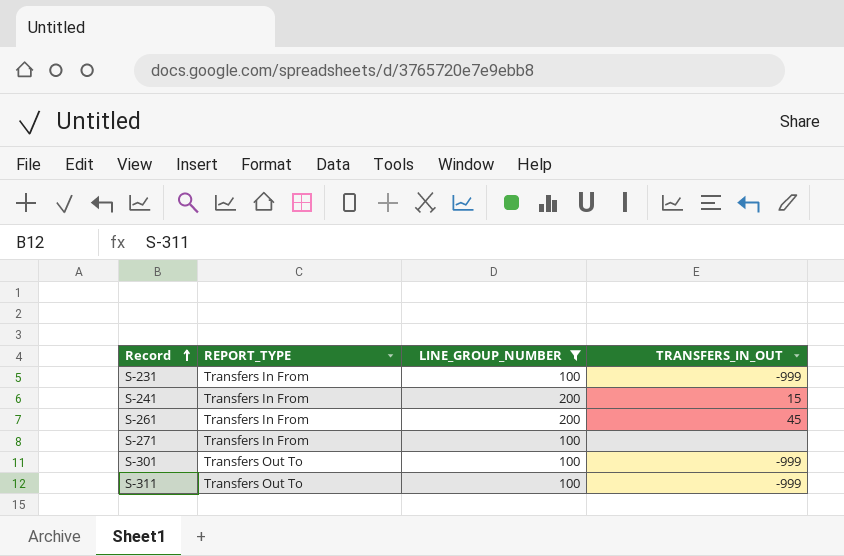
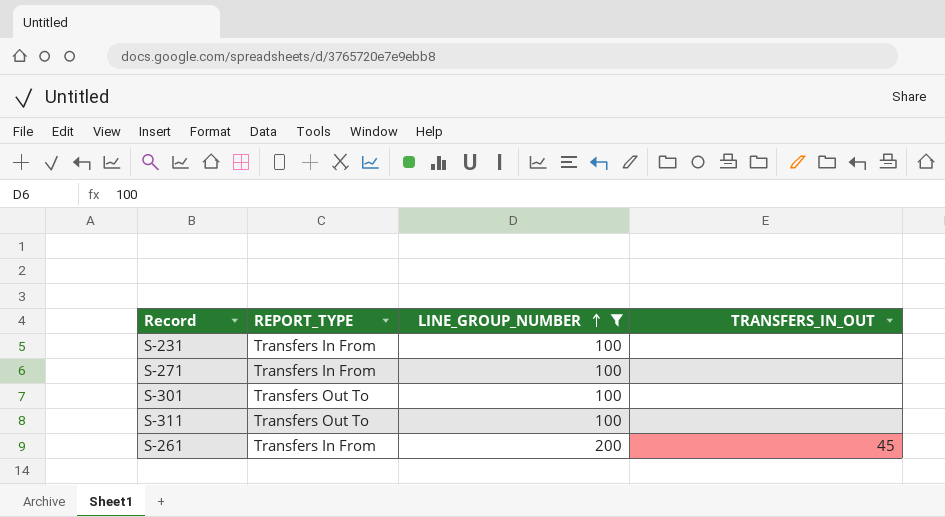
row order: Record ascending -> LINE_GROUP_NUMBER ascending
row S-241: Transfers In From | 200 | 15 -> none
S-231 | TRANSFERS_IN_OUT: -999 -> none
S-301 | TRANSFERS_IN_OUT: -999 -> none
S-311 | TRANSFERS_IN_OUT: -999 -> none

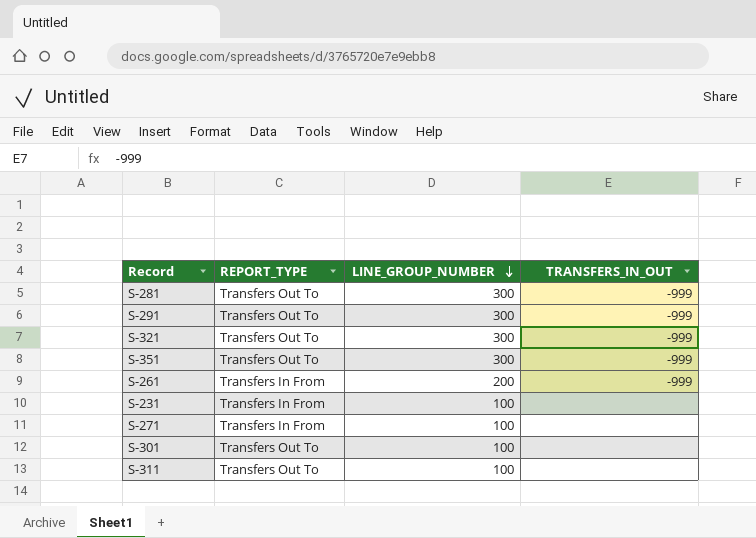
filter: LINE_GROUP_NUMBER != 300 -> none
row order: LINE_GROUP_NUMBER ascending -> LINE_GROUP_NUMBER descending
S-261 | TRANSFERS_IN_OUT: 45 -> -999

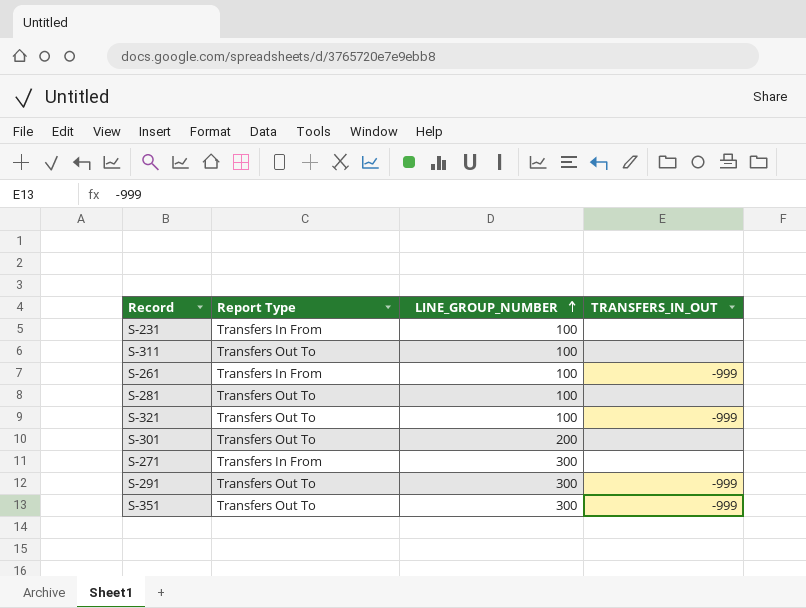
row order: LINE_GROUP_NUMBER descending -> LINE_GROUP_NUMBER ascending
column name: REPORT_TYPE -> Report Type
S-261 | LINE_GROUP_NUMBER: 200 -> 100
S-281 | LINE_GROUP_NUMBER: 300 -> 100
S-281 | TRANSFERS_IN_OUT: -999 -> none
S-321 | LINE_GROUP_NUMBER: 300 -> 100
S-301 | LINE_GROUP_NUMBER: 100 -> 200
S-271 | LINE_GROUP_NUMBER: 100 -> 300

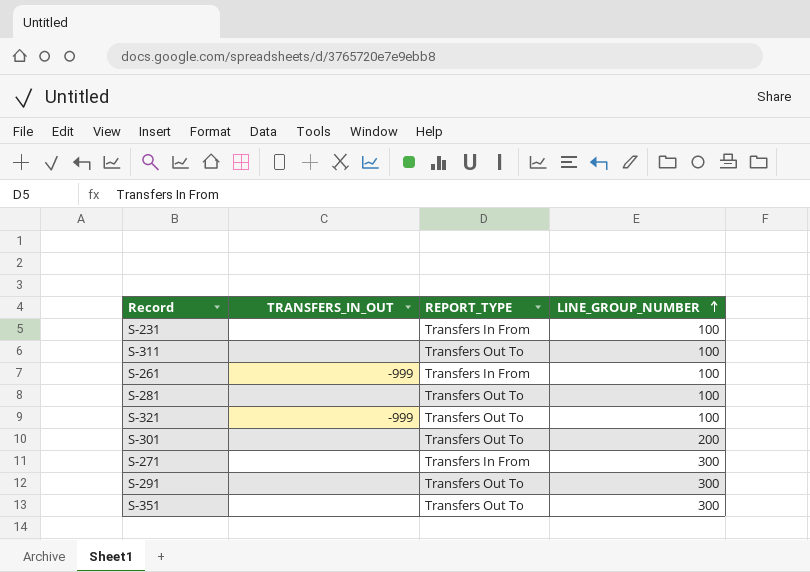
column TRANSFERS_IN_OUT | position: 4 -> 2
column name: Report Type -> REPORT_TYPE
S-291 | TRANSFERS_IN_OUT: -999 -> none
S-351 | TRANSFERS_IN_OUT: -999 -> none

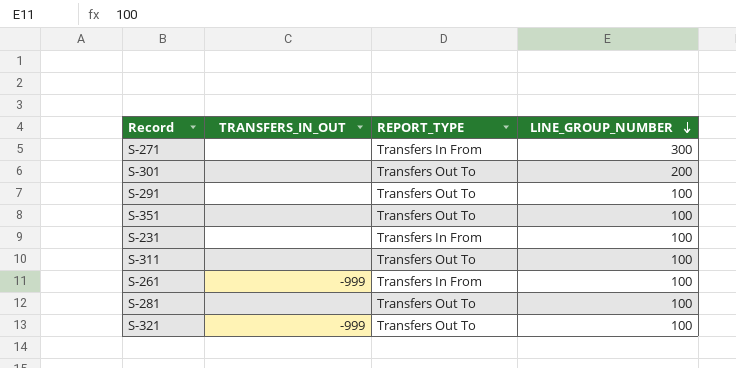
row order: LINE_GROUP_NUMBER ascending -> LINE_GROUP_NUMBER descending
S-291 | LINE_GROUP_NUMBER: 300 -> 100
S-351 | LINE_GROUP_NUMBER: 300 -> 100

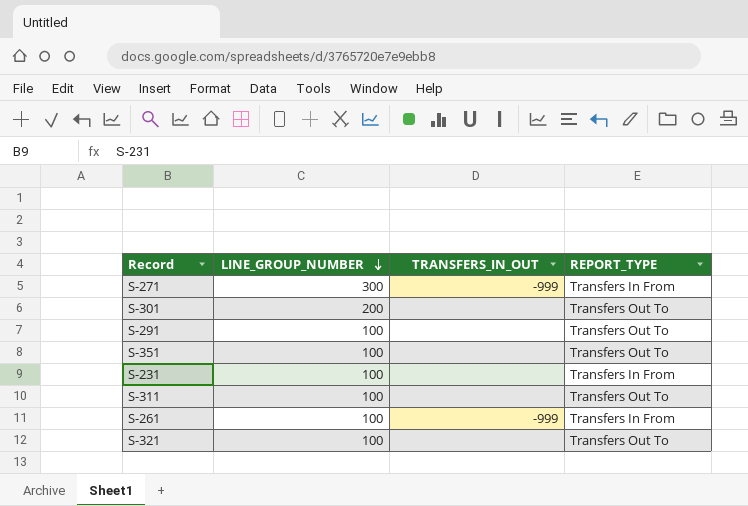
column LINE_GROUP_NUMBER | position: 4 -> 2
row S-281: none | Transfers Out To | 100 -> none
S-271 | TRANSFERS_IN_OUT: none -> -999
S-321 | TRANSFERS_IN_OUT: -999 -> none

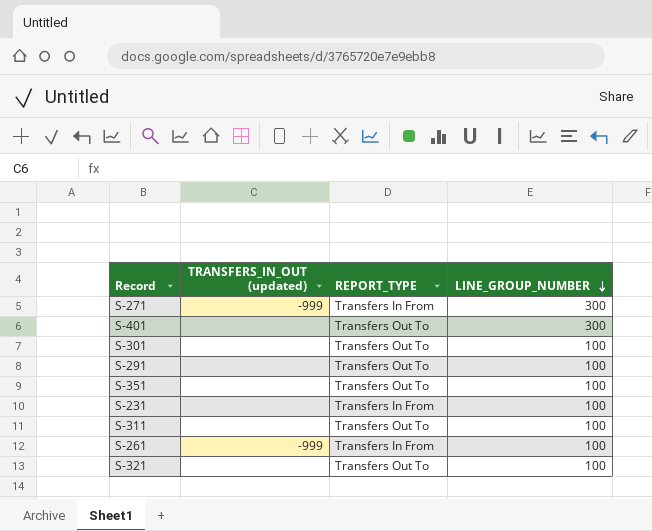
column name: TRANSFERS_IN_OUT -> TRANSFERS_IN_OUT (updated)
column LINE_GROUP_NUMBER | position: 2 -> 4
row S-401: none -> none | Transfers Out To | 300
S-301 | LINE_GROUP_NUMBER: 200 -> 100

